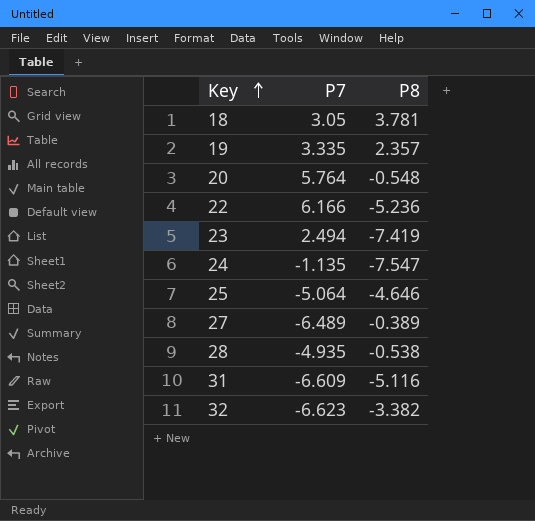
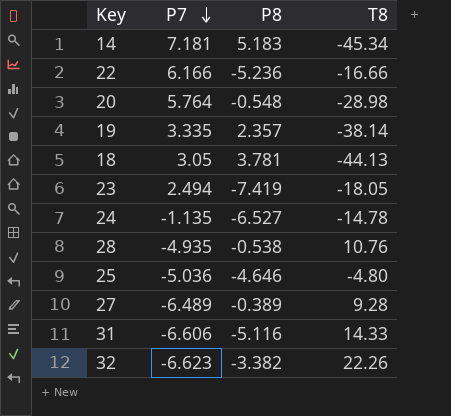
row order: Key ascending -> P7 descending
column T8 | position: none -> 4
row 14: none -> 7.181 | 5.183 | -45.34
24 | P8: -7.547 -> -6.527
25 | P7: -5.064 -> -5.036
31 | P7: -6.609 -> -6.606

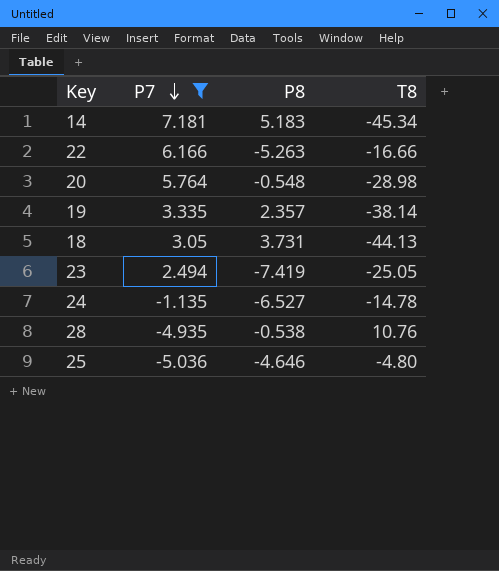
filter: none -> P7 >= -5.036
22 | P8: -5.236 -> -5.263
18 | P8: 3.781 -> 3.731
23 | T8: -18.05 -> -25.05

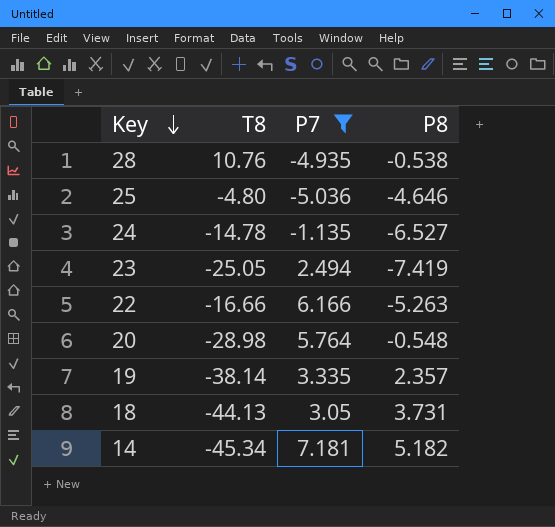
row order: P7 descending -> Key descending
column T8 | position: 4 -> 2
14 | P8: 5.183 -> 5.182

